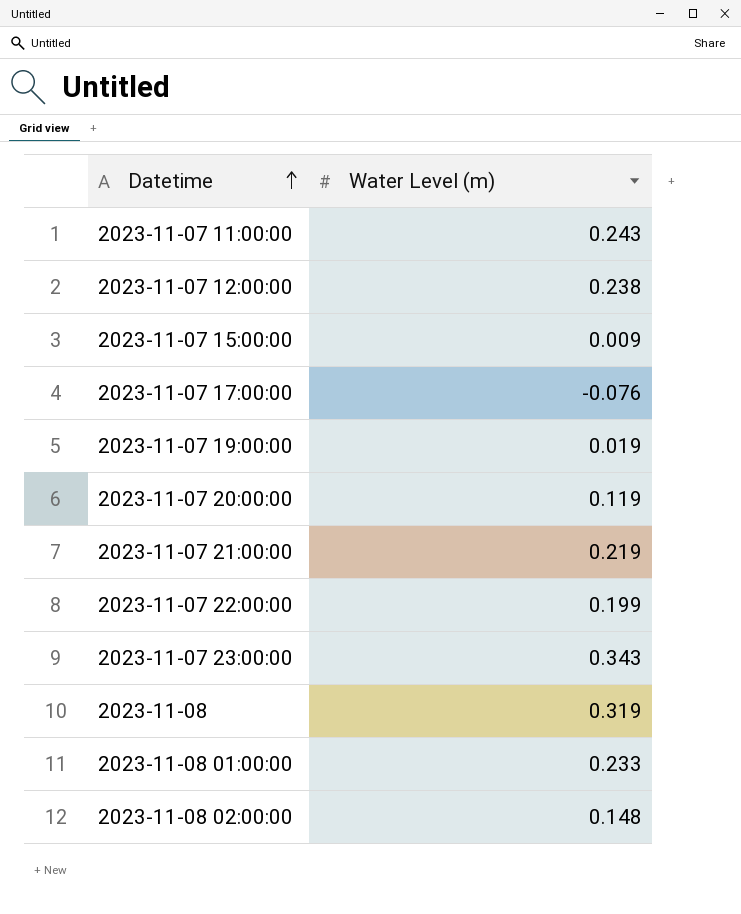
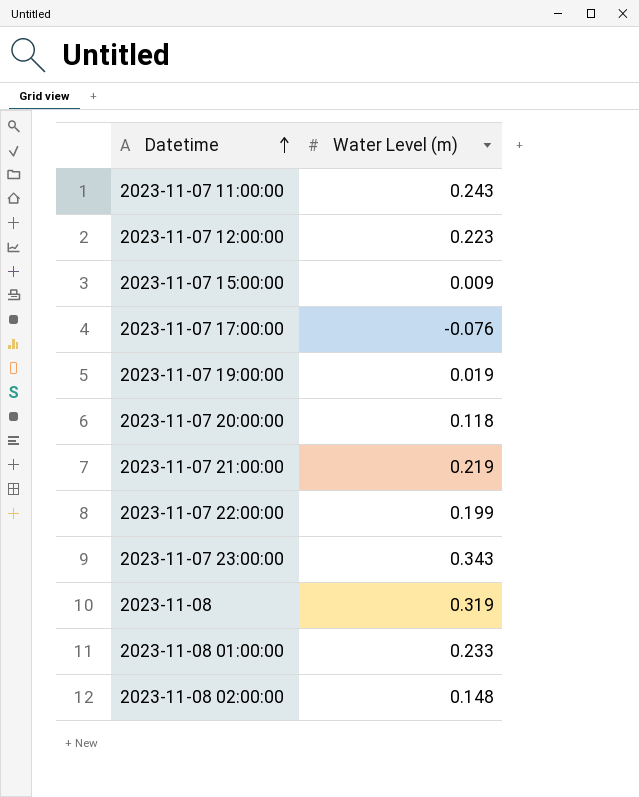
2023-11-07 12:00:00 | Water Level (m): 0.238 -> 0.223
2023-11-07 20:00:00 | Water Level (m): 0.119 -> 0.118

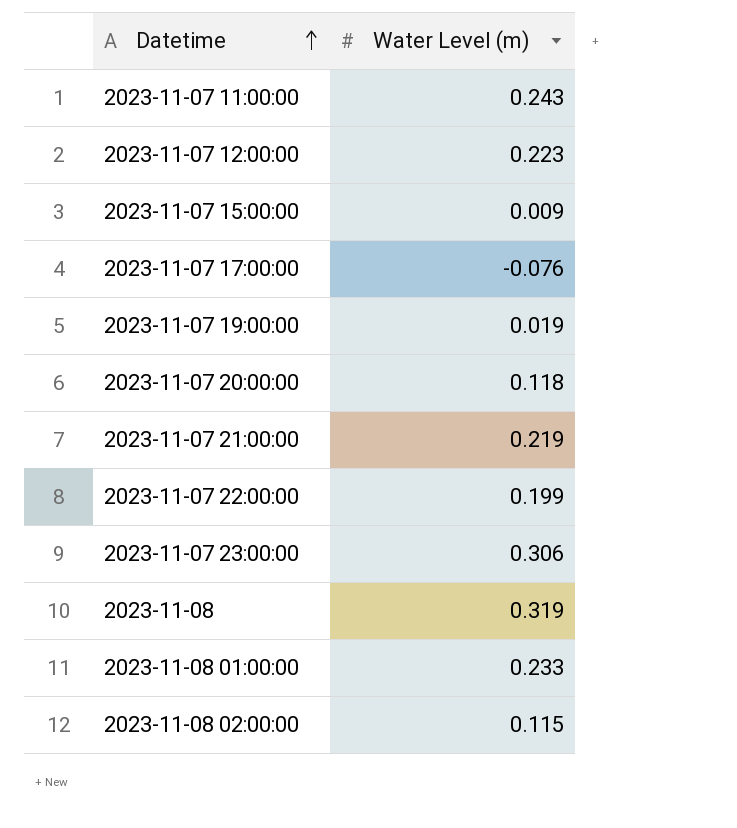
2023-11-07 23:00:00 | Water Level (m): 0.343 -> 0.306
2023-11-08 02:00:00 | Water Level (m): 0.148 -> 0.115

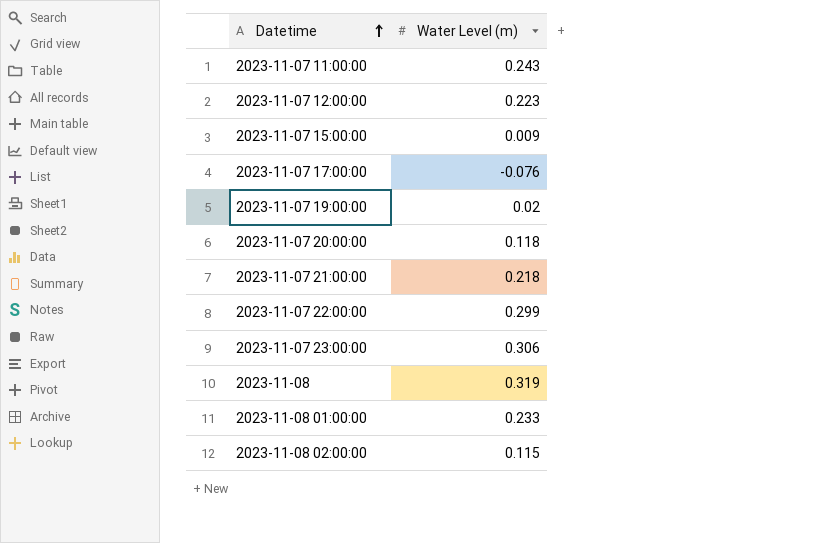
2023-11-07 19:00:00 | Water Level (m): 0.019 -> 0.02
2023-11-07 21:00:00 | Water Level (m): 0.219 -> 0.218
2023-11-07 22:00:00 | Water Level (m): 0.199 -> 0.299

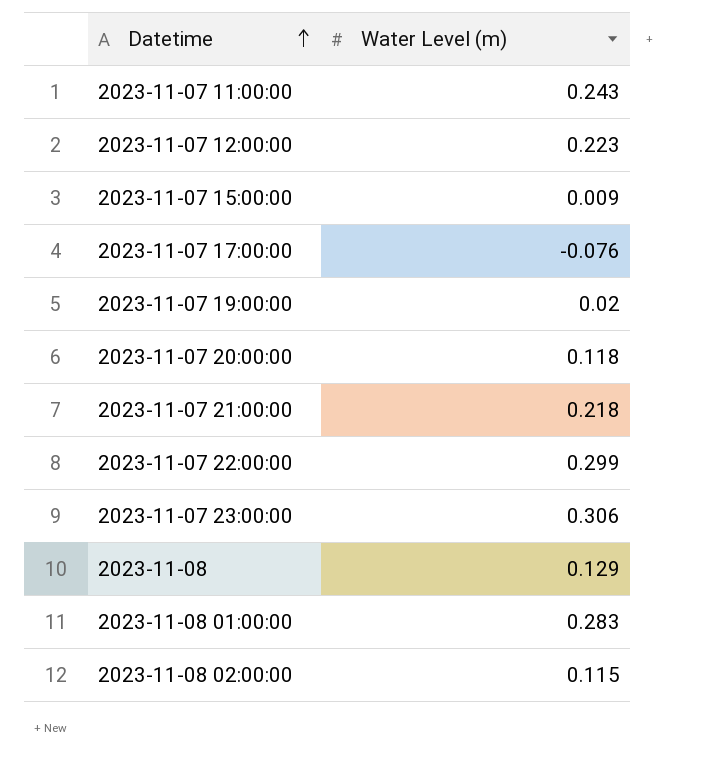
2023-11-08 | Water Level (m): 0.319 -> 0.129
2023-11-08 01:00:00 | Water Level (m): 0.233 -> 0.283

